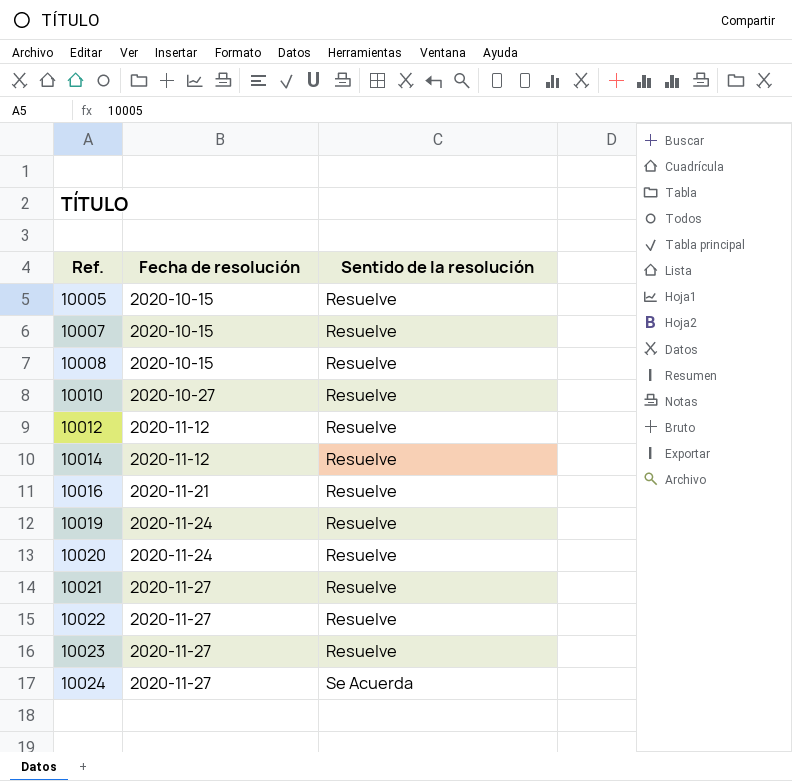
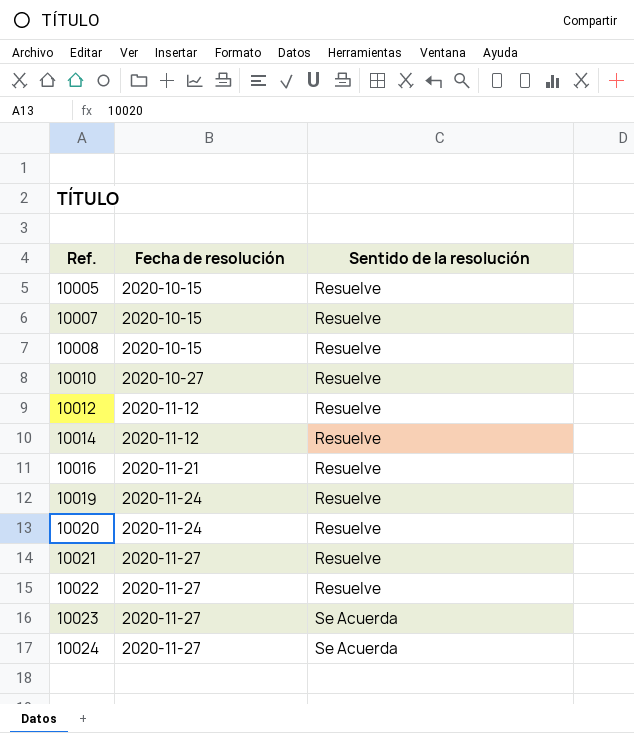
10023 | Sentido de la resolución: Resuelve -> Se Acuerda

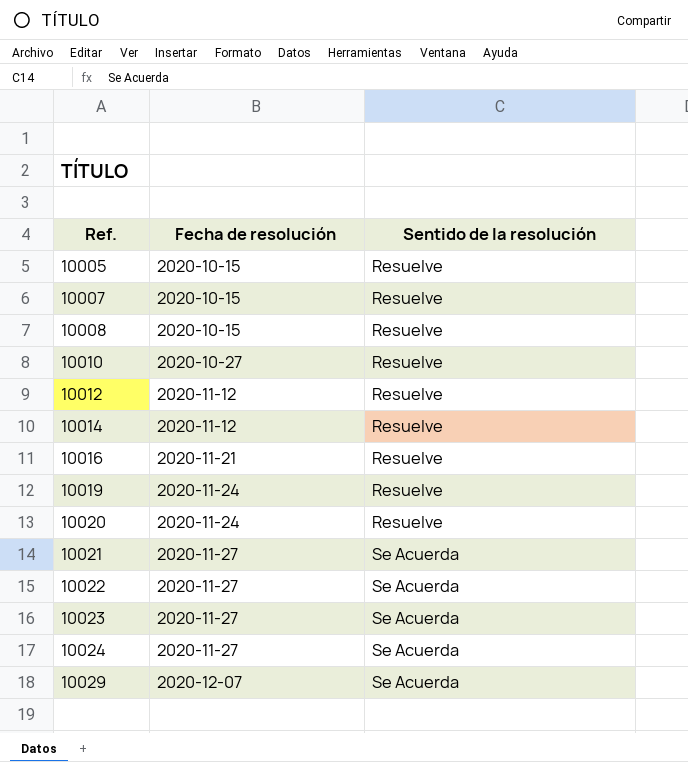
10021 | Sentido de la resolución: Resuelve -> Se Acuerda
10022 | Sentido de la resolución: Resuelve -> Se Acuerda
row 10029: none -> 2020-12-07 | Se Acuerda

